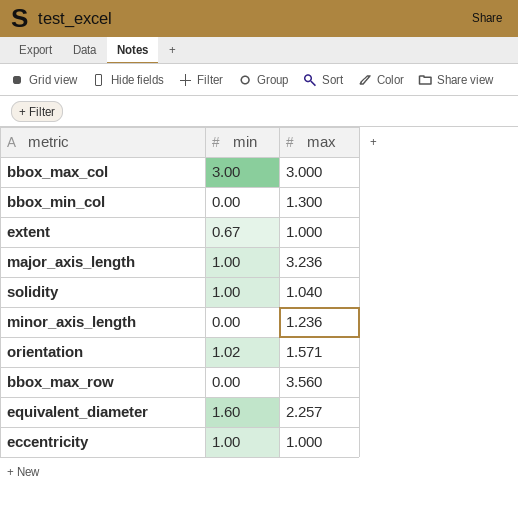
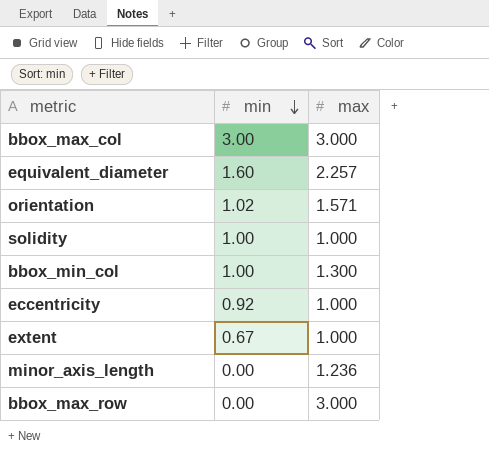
row order: none -> min descending
row major_axis_length: 1.00 | 3.236 -> none
solidity | max: 1.040 -> 1.000
bbox_min_col | min: 0.00 -> 1.00
eccentricity | min: 1.00 -> 0.92
bbox_max_row | max: 3.560 -> 3.000

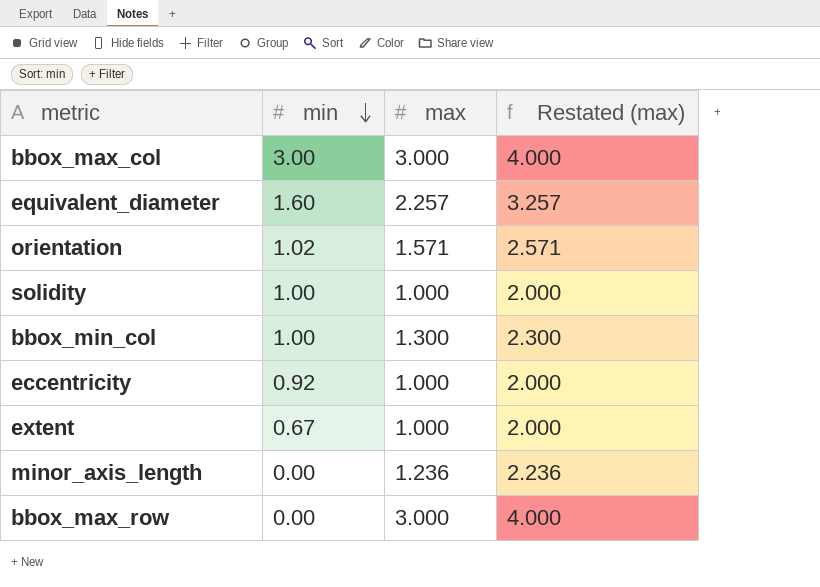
column Restated (max) | formula: none -> [max] + 1

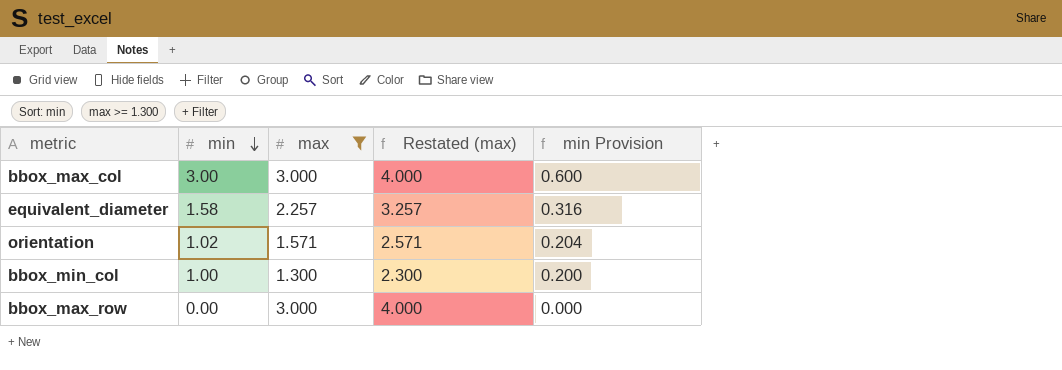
filter: none -> max >= 1.300
column min Provision | formula: none -> [min] * 0.2
equivalent_diameter | min: 1.60 -> 1.58

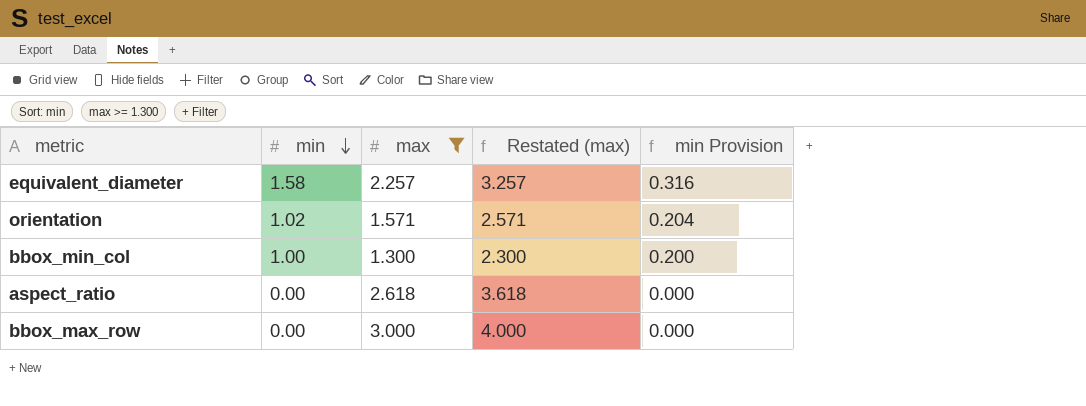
row bbox_max_col: 3.00 | 3.000 | 4.000 | 0.600 -> none
row aspect_ratio: none -> 0.00 | 2.618 | 3.618 | 0.000

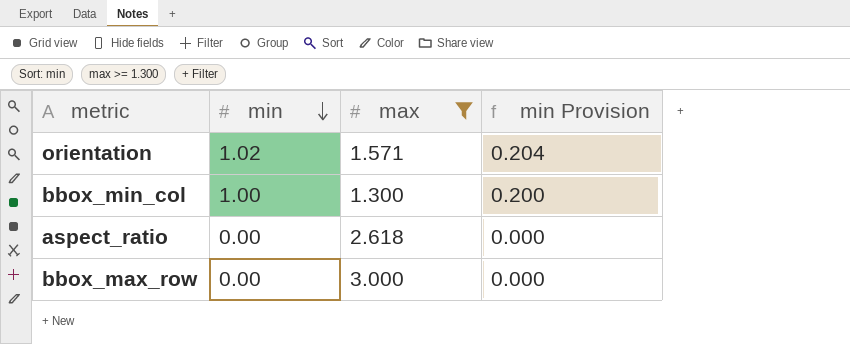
column Restated (max) | formula: [max] + 1 -> none
row equivalent_diameter: 1.58 | 2.257 | 3.257 | 0.316 -> none

